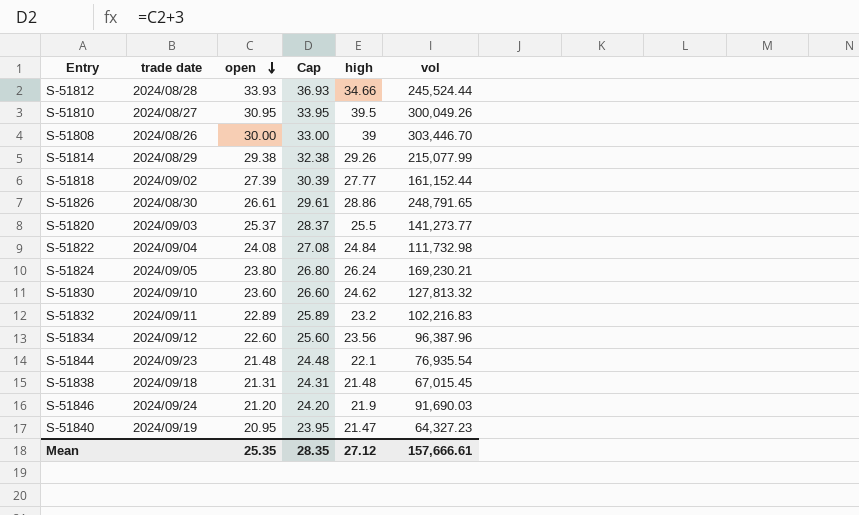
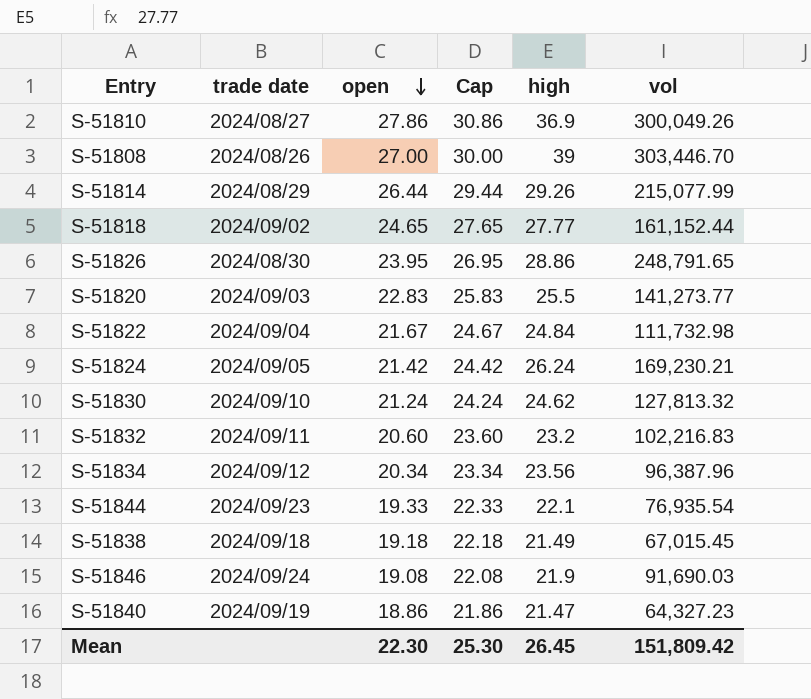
row S-51812: 2024/08/28 | 33.93 | 36.93 | 34.66 | 245,524.44 -> none
S-51810 | open: 30.95 -> 27.86
S-51810 | Cap: 33.95 -> 30.86
S-51810 | high: 39.5 -> 36.9
S-51808 | open: 30.00 -> 27.00
S-51808 | Cap: 33.00 -> 30.00
S-51814 | open: 29.38 -> 26.44
S-51814 | Cap: 32.38 -> 29.44
S-51818 | open: 27.39 -> 24.65
S-51818 | Cap: 30.39 -> 27.65
S-51826 | open: 26.61 -> 23.95
S-51826 | Cap: 29.61 -> 26.95
S-51820 | open: 25.37 -> 22.83
S-51820 | Cap: 28.37 -> 25.83
S-51822 | open: 24.08 -> 21.67
S-51822 | Cap: 27.08 -> 24.67
S-51824 | open: 23.80 -> 21.42
S-51824 | Cap: 26.80 -> 24.42
S-51830 | open: 23.60 -> 21.24
S-51830 | Cap: 26.60 -> 24.24
S-51832 | open: 22.89 -> 20.60
S-51832 | Cap: 25.89 -> 23.60
S-51834 | open: 22.60 -> 20.34
S-51834 | Cap: 25.60 -> 23.34
S-51844 | open: 21.48 -> 19.33
S-51844 | Cap: 24.48 -> 22.33
S-51838 | open: 21.31 -> 19.18
S-51838 | Cap: 24.31 -> 22.18
S-51838 | high: 21.48 -> 21.49
S-51846 | open: 21.20 -> 19.08
S-51846 | Cap: 24.20 -> 22.08
S-51840 | open: 20.95 -> 18.86
S-51840 | Cap: 23.95 -> 21.86
Mean | open: 25.35 -> 22.30
Mean | Cap: 28.35 -> 25.30
Mean | high: 27.12 -> 26.45
Mean | vol: 157,666.61 -> 151,809.42

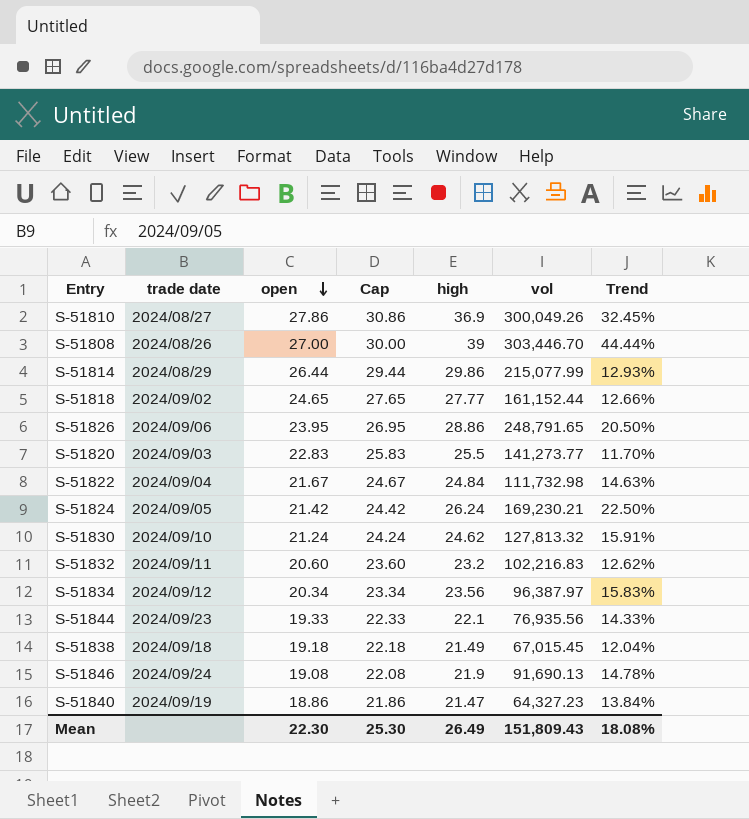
column Trend | formula: none -> ([high] - [open]) / [open]
S-51814 | high: 29.26 -> 29.86
S-51826 | trade date: 2024/08/30 -> 2024/09/06
S-51834 | vol: 96,387.96 -> 96,387.97
S-51844 | vol: 76,935.54 -> 76,935.56
S-51846 | vol: 91,690.03 -> 91,690.13
Mean | high: 26.45 -> 26.49
Mean | vol: 151,809.42 -> 151,809.43

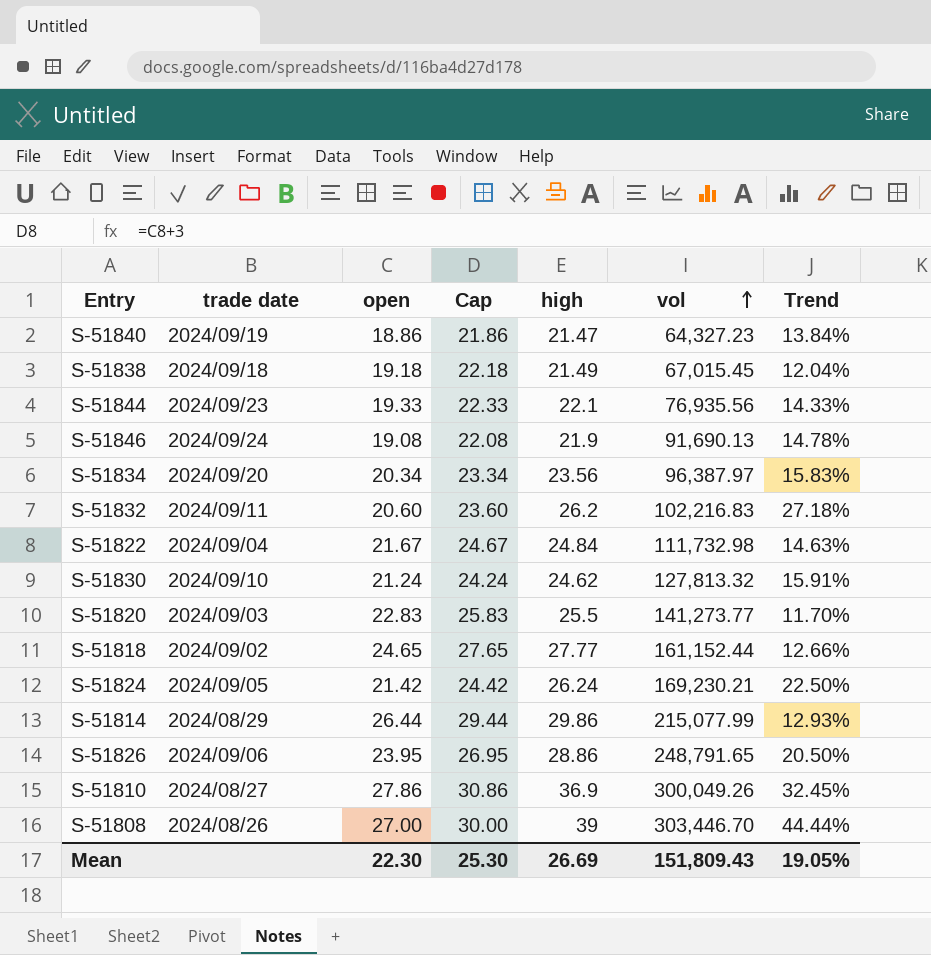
row order: open descending -> vol ascending
S-51834 | trade date: 2024/09/12 -> 2024/09/20
S-51832 | high: 23.2 -> 26.2
S-51832 | Trend: 12.62% -> 27.18%
Mean | high: 26.49 -> 26.69
Mean | Trend: 18.08% -> 19.05%

